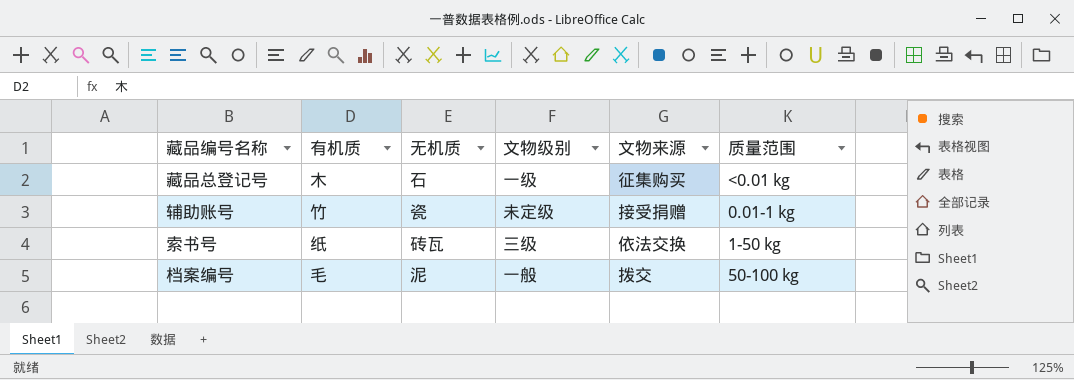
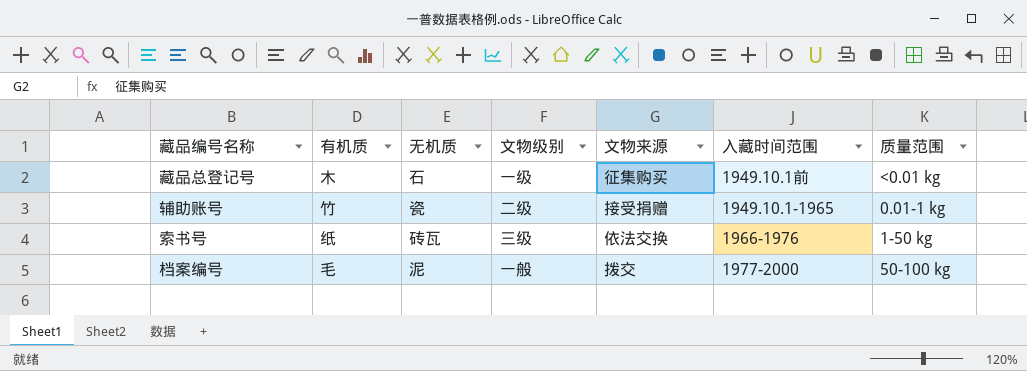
column 入藏时间范围 | position: none -> 6
辅助账号 | 文物级别: 未定级 -> 二级

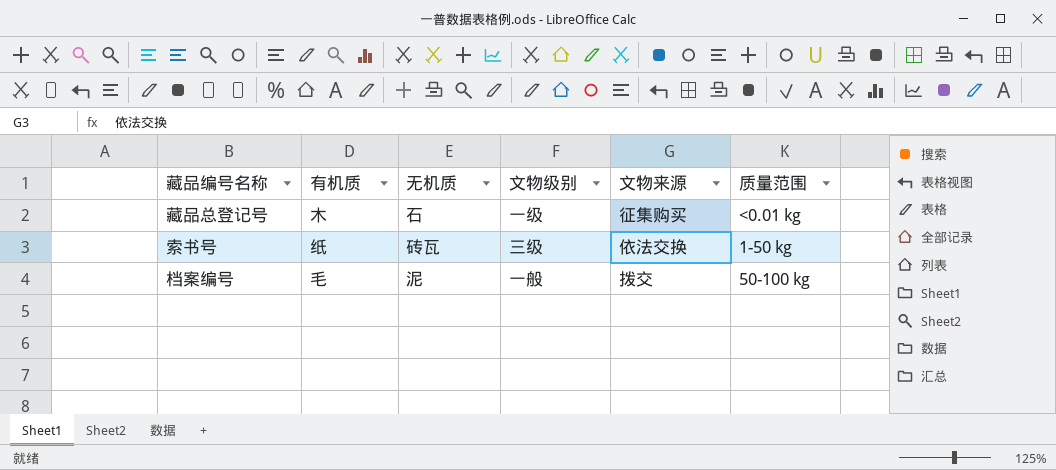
column 入藏时间范围 | position: 6 -> none
row 辅助账号: 竹 | 瓷 | 二级 | 接受捐赠 | 1949.10.1-1965 | 0.01-1 kg -> none

